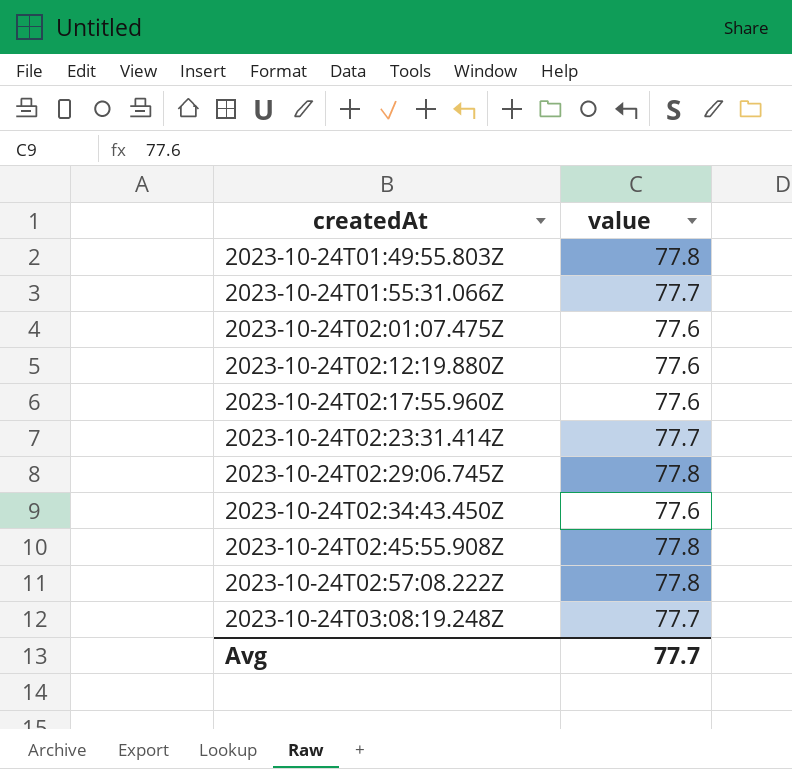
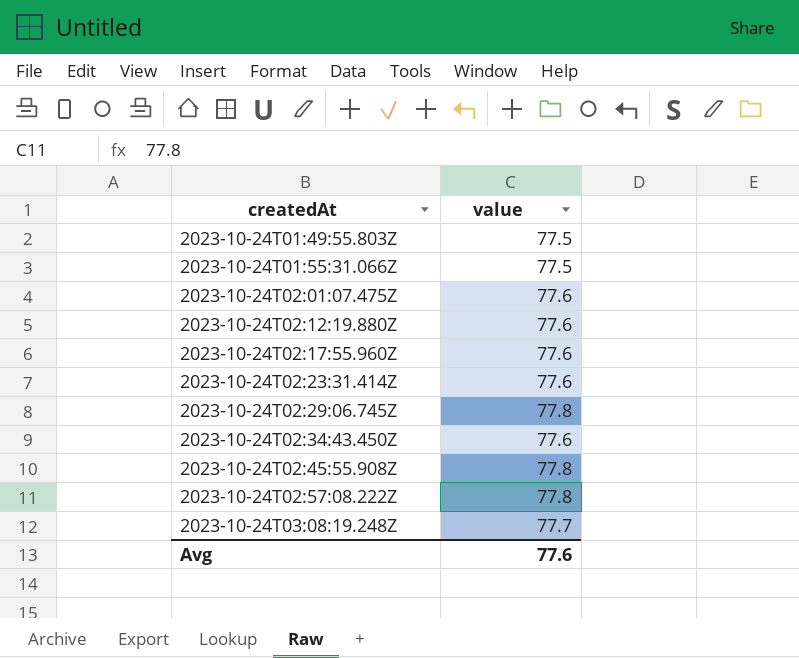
2023-10-24T01:49:55.803Z | value: 77.8 -> 77.5
2023-10-24T01:55:31.066Z | value: 77.7 -> 77.5
2023-10-24T02:23:31.414Z | value: 77.7 -> 77.6
Avg | value: 77.7 -> 77.6

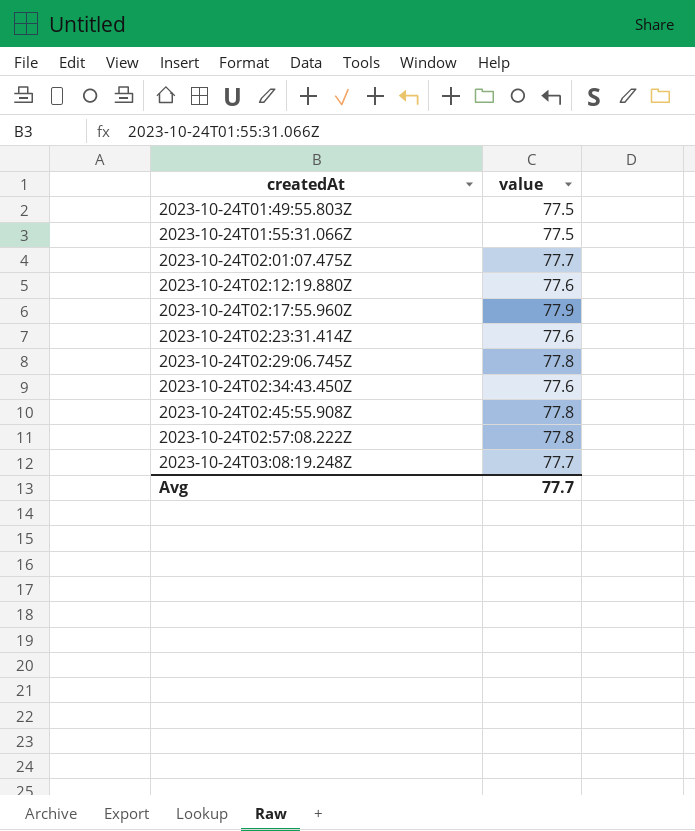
2023-10-24T02:01:07.475Z | value: 77.6 -> 77.7
2023-10-24T02:17:55.960Z | value: 77.6 -> 77.9
Avg | value: 77.6 -> 77.7

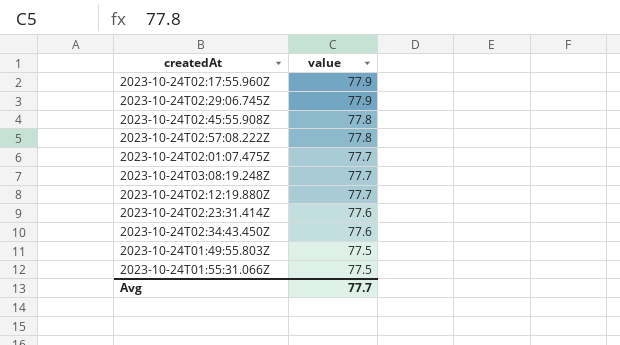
row order: createdAt ascending -> value descending
2023-10-24T02:29:06.745Z | value: 77.8 -> 77.9
2023-10-24T02:12:19.880Z | value: 77.6 -> 77.7

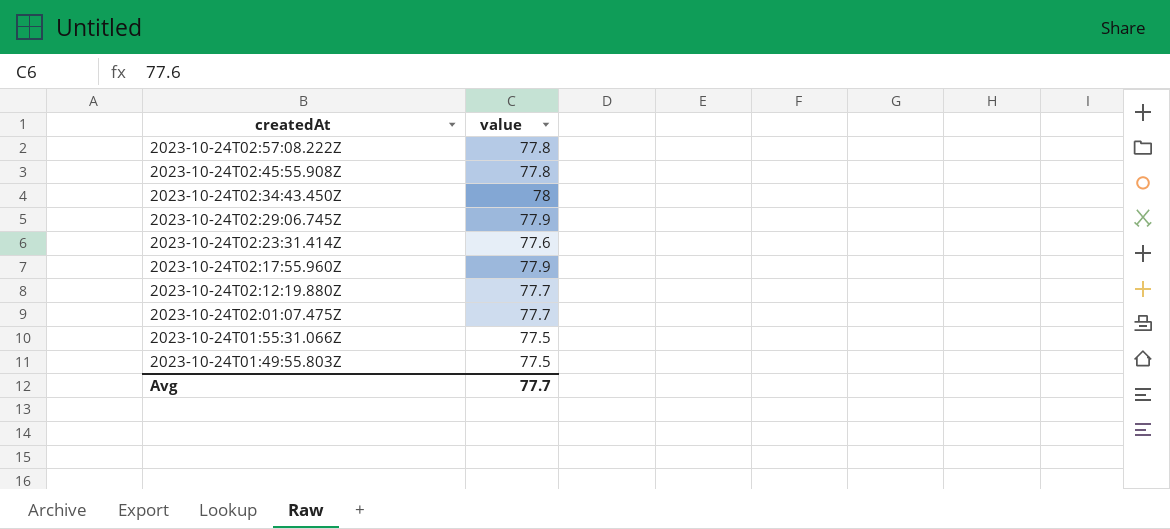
row order: value descending -> createdAt descending
row 2023-10-24T03:08:19.248Z: 77.7 -> none
2023-10-24T02:34:43.450Z | value: 77.6 -> 78

